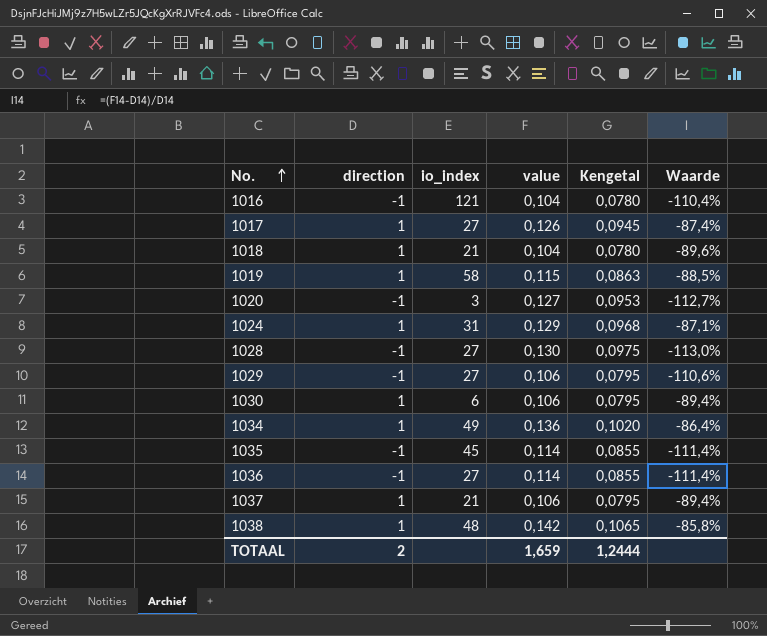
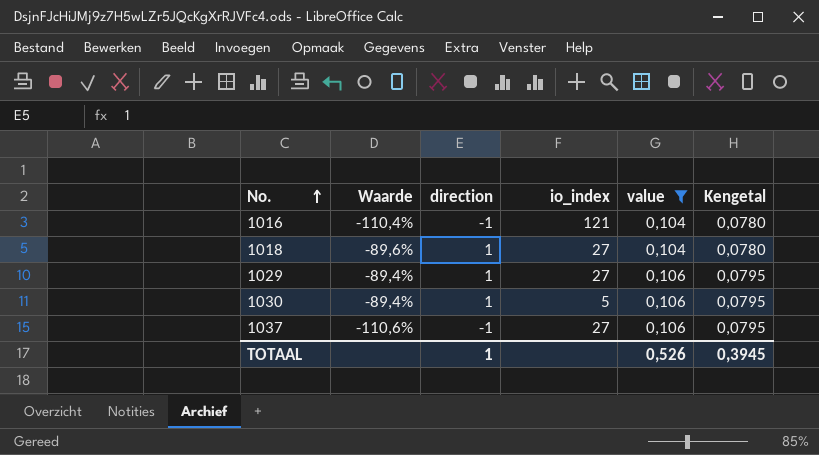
filter: none -> value <= 0,106
column Waarde | position: 6 -> 2
1018 | io_index: 21 -> 27
1029 | Waarde: -110,6% -> -89,4%
1029 | direction: -1 -> 1
1030 | io_index: 6 -> 5
1037 | Waarde: -89,4% -> -110,6%
1037 | direction: 1 -> -1
1037 | io_index: 21 -> 27
TOTAAL | direction: 2 -> 1
TOTAAL | value: 1,659 -> 0,526
TOTAAL | Kengetal: 1,2444 -> 0,3945

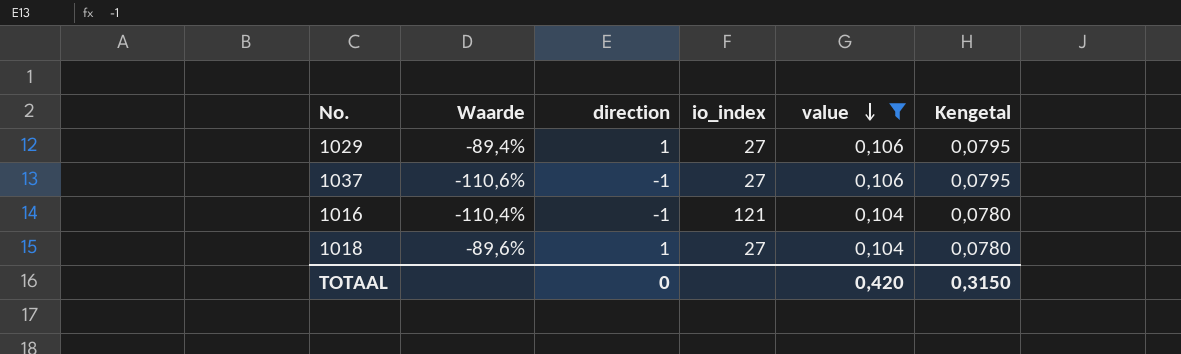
row order: No. ascending -> value descending
row 1030: -89,4% | 1 | 5 | 0,106 | 0,0795 -> none
TOTAAL | direction: 1 -> 0
TOTAAL | value: 0,526 -> 0,420
TOTAAL | Kengetal: 0,3945 -> 0,3150

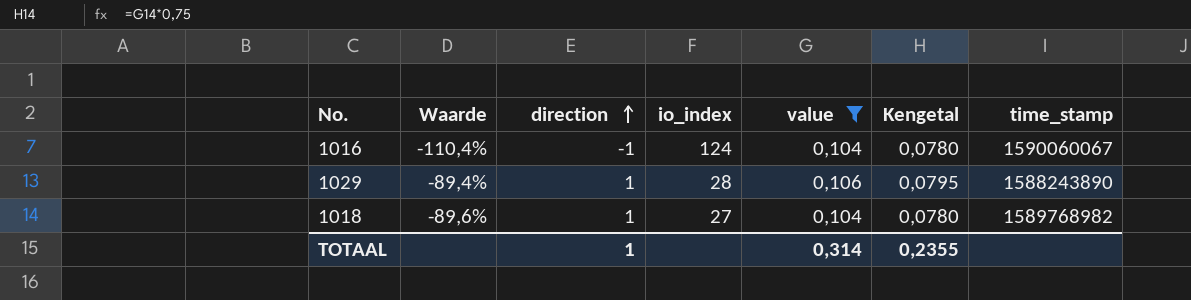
row order: value descending -> direction ascending
column time_stamp | position: none -> 7
row 1037: -110,6% | -1 | 27 | 0,106 | 0,0795 -> none
1016 | io_index: 121 -> 124
1029 | io_index: 27 -> 28
TOTAAL | direction: 0 -> 1
TOTAAL | value: 0,420 -> 0,314
TOTAAL | Kengetal: 0,3150 -> 0,2355

